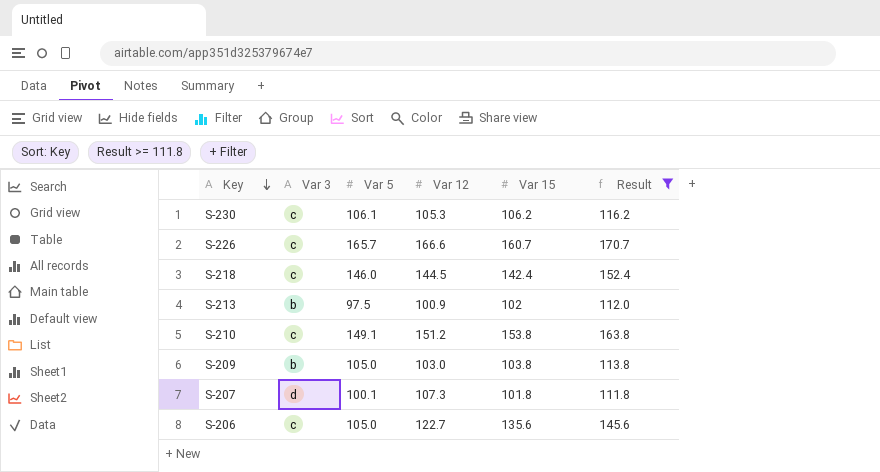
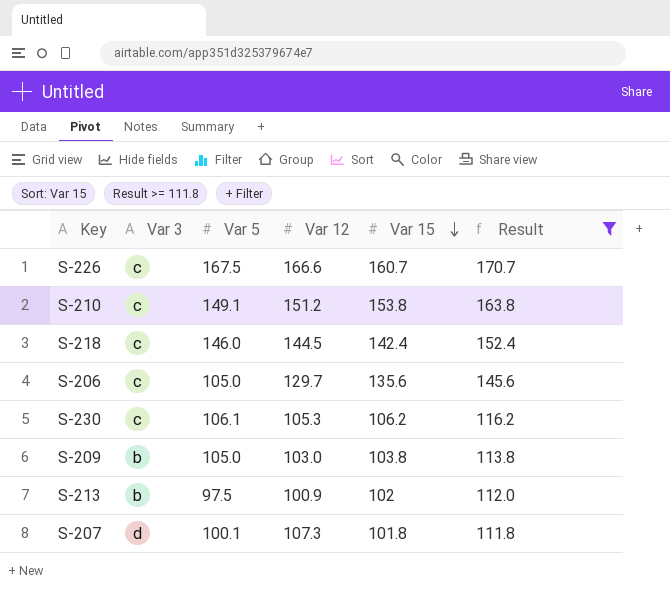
row order: Key descending -> Var 15 descending
S-226 | Var 5: 165.7 -> 167.5
S-206 | Var 12: 122.7 -> 129.7

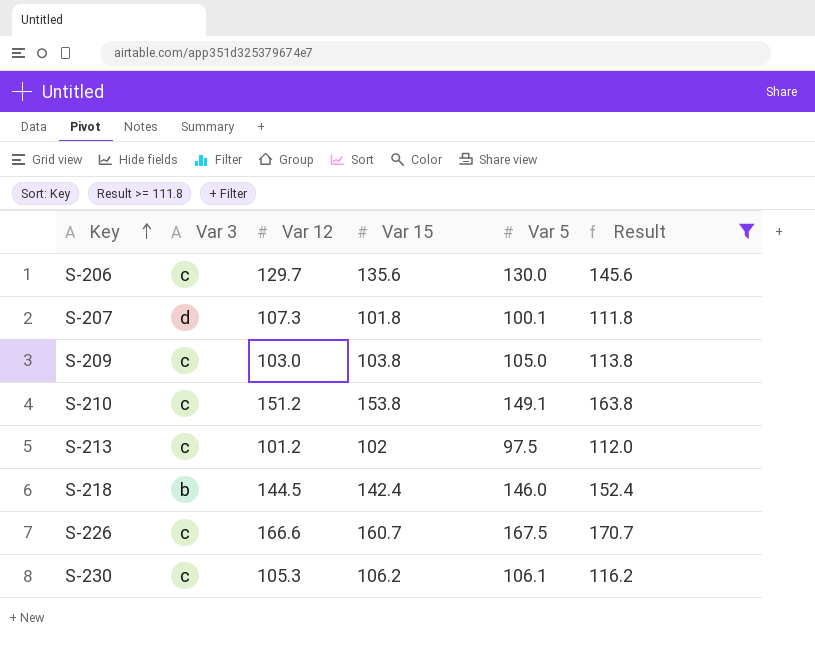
row order: Var 15 descending -> Key ascending
column Var 5 | position: 3 -> 5
S-206 | Var 5: 105.0 -> 130.0
S-209 | Var 3: b -> c
S-213 | Var 3: b -> c
S-213 | Var 12: 100.9 -> 101.2
S-218 | Var 3: c -> b

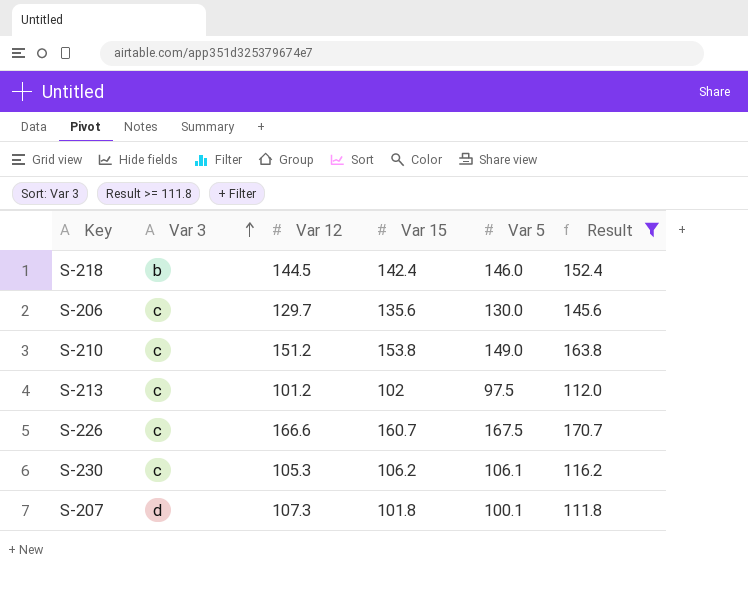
row order: Key ascending -> Var 3 ascending
row S-209: c | 103.0 | 103.8 | 105.0 | 113.8 -> none
S-210 | Var 5: 149.1 -> 149.0

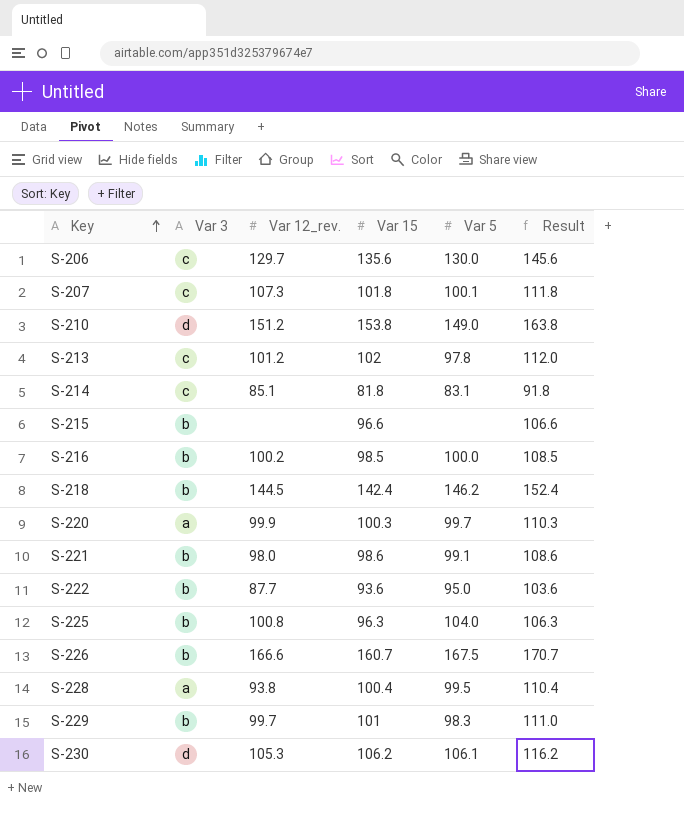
filter: Result >= 111.8 -> none
row order: Var 3 ascending -> Key ascending
column name: Var 12 -> Var 12_rev.
S-207 | Var 3: d -> c
S-210 | Var 3: c -> d
S-213 | Var 5: 97.5 -> 97.8
S-218 | Var 5: 146.0 -> 146.2
S-226 | Var 3: c -> b
S-230 | Var 3: c -> d

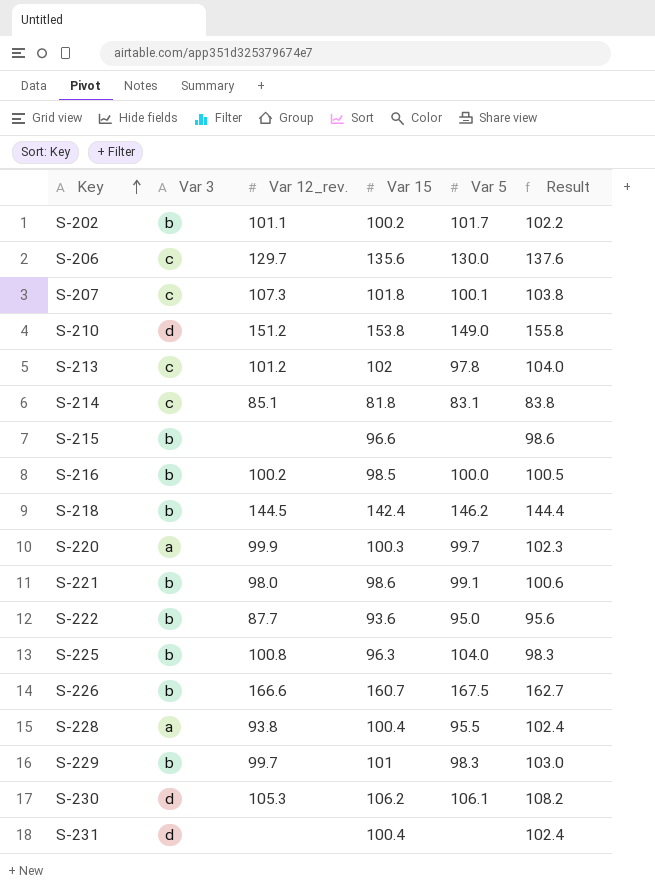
column Result | formula: [Var 15] + 10 -> [Var 15] + 2
row S-202: none -> b | 101.1 | 100.2 | 101.7 | 102.2
S-228 | Var 5: 99.5 -> 95.5
row S-231: none -> d | none | 100.4 | none | 102.4

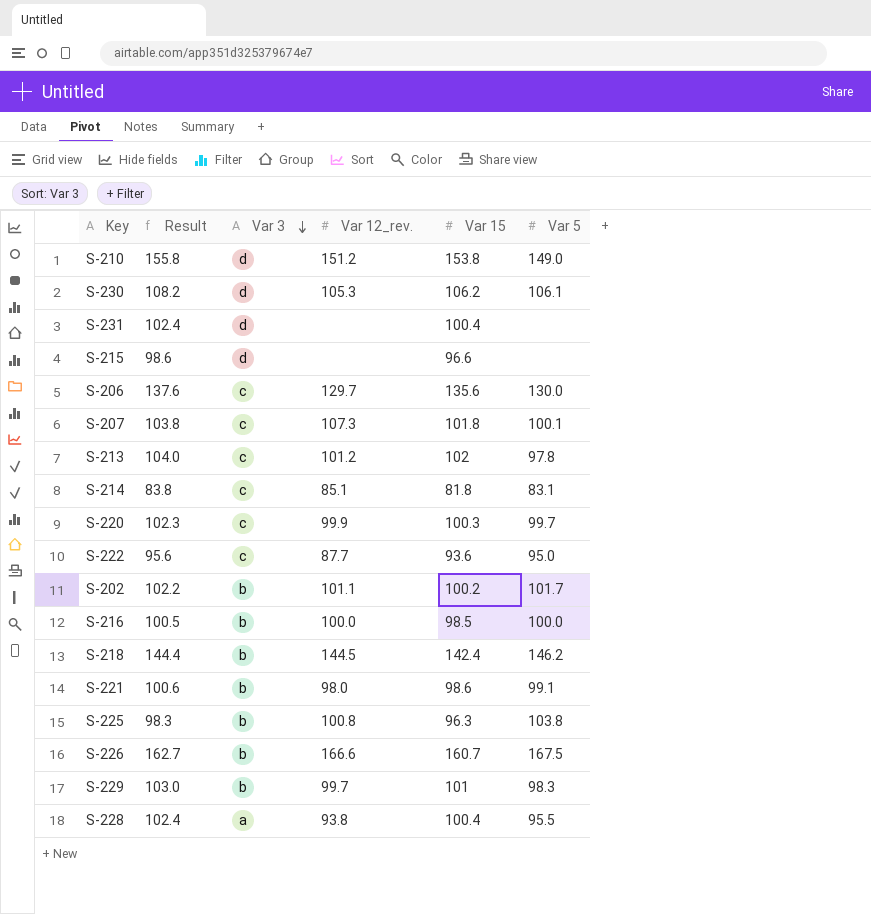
row order: Key ascending -> Var 3 descending
column Result | position: 6 -> 2
S-215 | Var 3: b -> d
S-220 | Var 3: a -> c
S-222 | Var 3: b -> c
S-216 | Var 12_rev.: 100.2 -> 100.0
S-225 | Var 5: 104.0 -> 103.8

